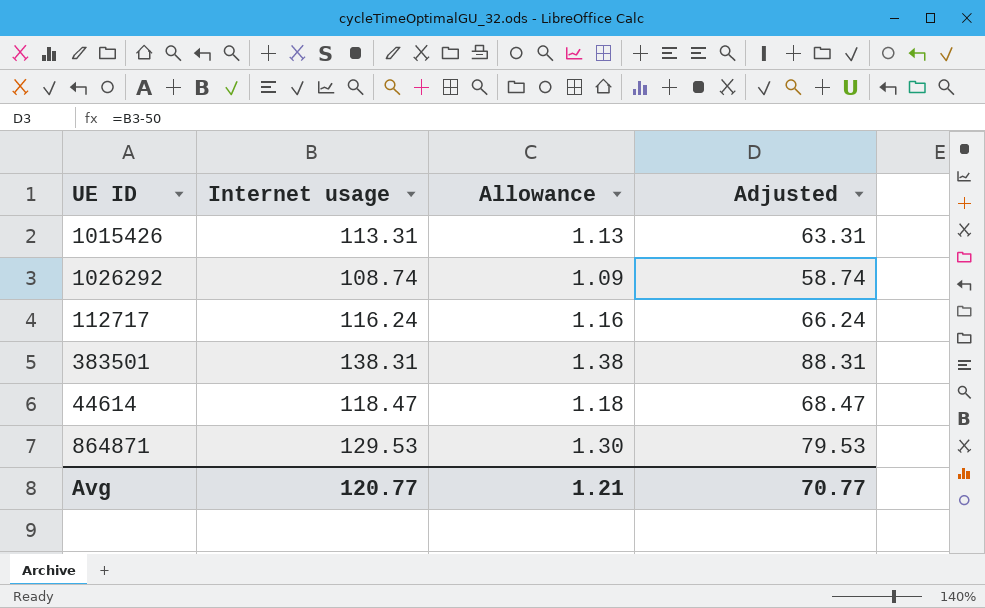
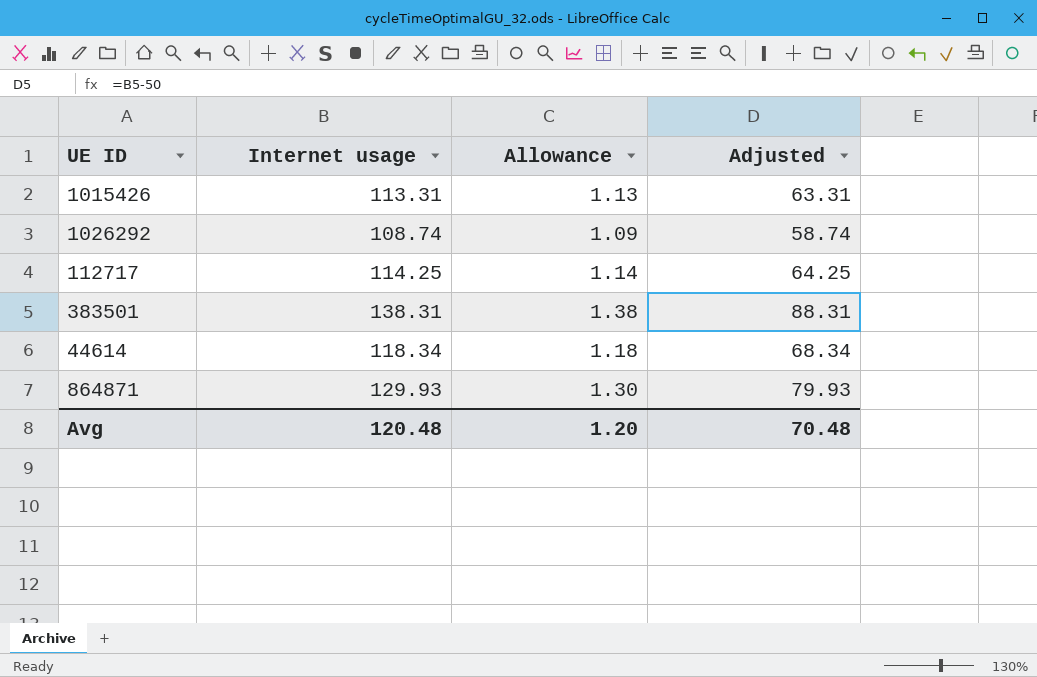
112717 | Internet usage: 116.24 -> 114.25
112717 | Allowance: 1.16 -> 1.14
112717 | Adjusted: 66.24 -> 64.25
44614 | Internet usage: 118.47 -> 118.34
44614 | Adjusted: 68.47 -> 68.34
864871 | Internet usage: 129.53 -> 129.93
864871 | Adjusted: 79.53 -> 79.93
Avg | Internet usage: 120.77 -> 120.48
Avg | Allowance: 1.21 -> 1.20
Avg | Adjusted: 70.77 -> 70.48

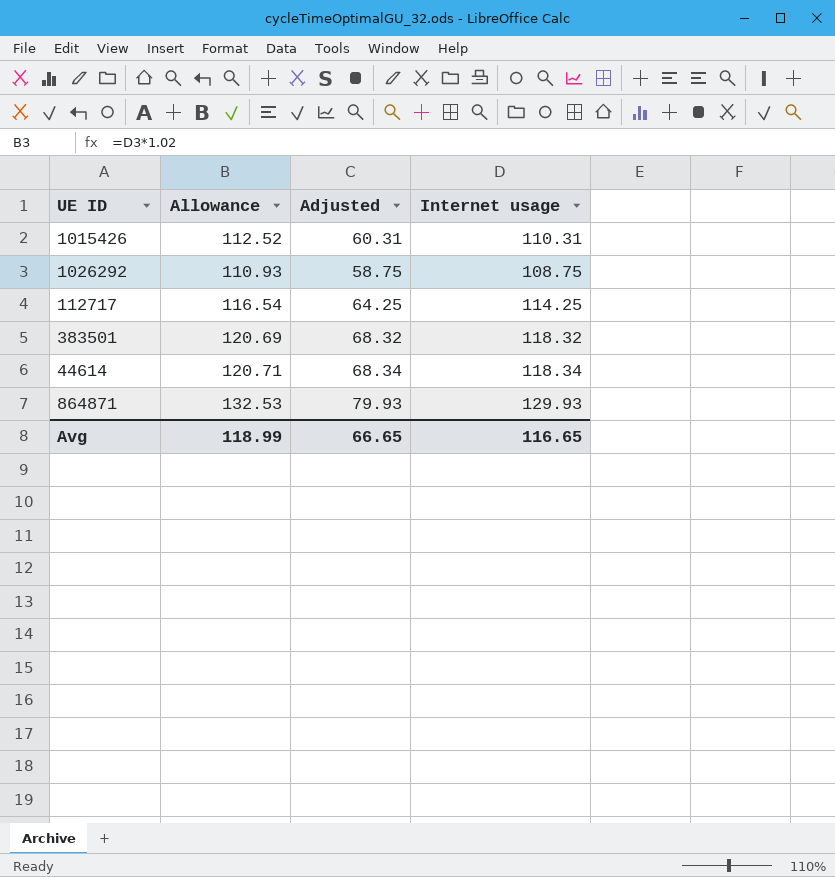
column Allowance | formula: [Internet usage] * 0.01 -> [Internet usage] * 1.02
column Internet usage | position: 2 -> 4
1015426 | Adjusted: 63.31 -> 60.31
1015426 | Internet usage: 113.31 -> 110.31
1026292 | Adjusted: 58.74 -> 58.75
1026292 | Internet usage: 108.74 -> 108.75
383501 | Adjusted: 88.31 -> 68.32
383501 | Internet usage: 138.31 -> 118.32
Avg | Allowance: 1.20 -> 118.99
Avg | Adjusted: 70.48 -> 66.65
Avg | Internet usage: 120.48 -> 116.65

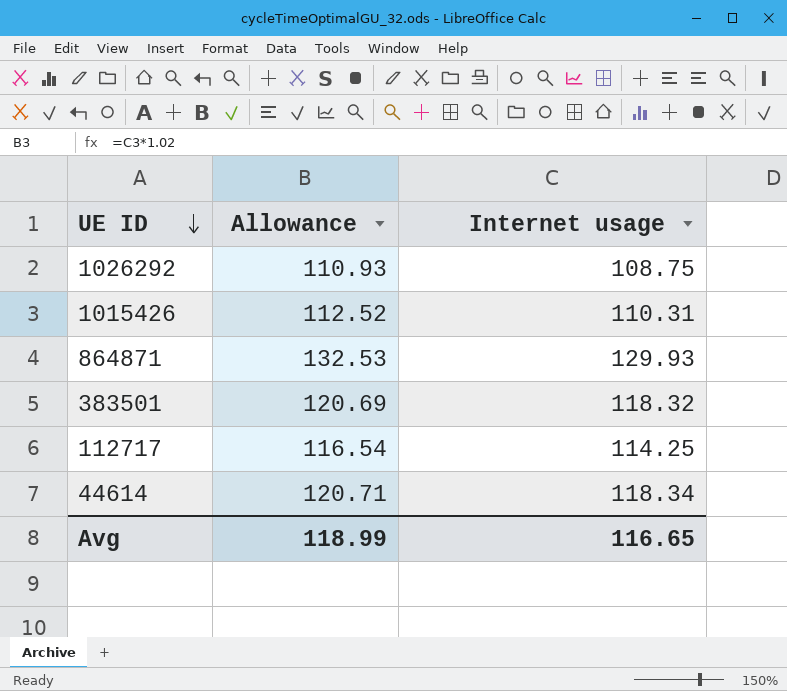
row order: none -> UE ID descending
column Adjusted | formula: [Internet usage] - 50 -> none

